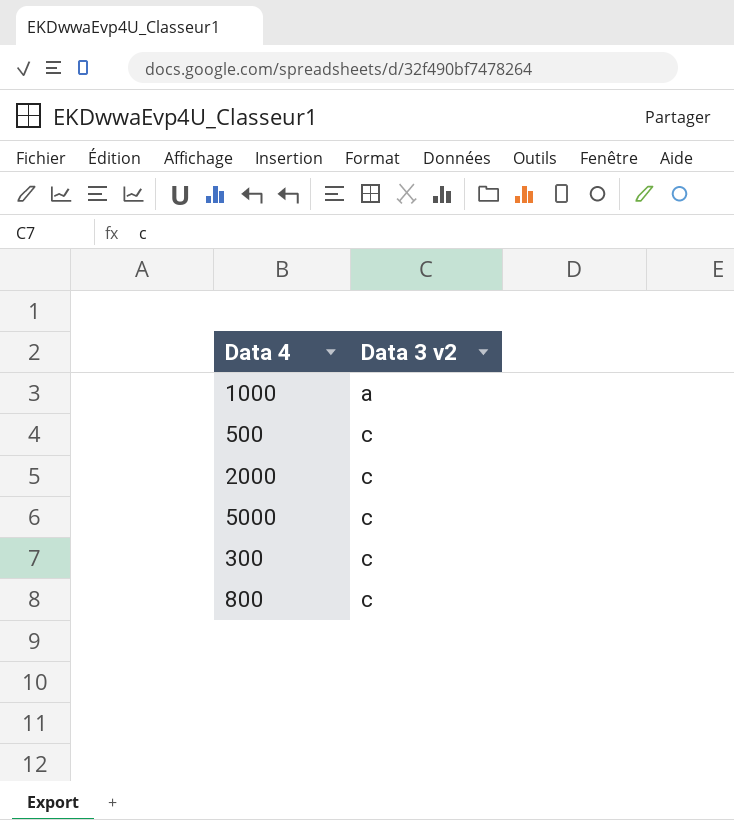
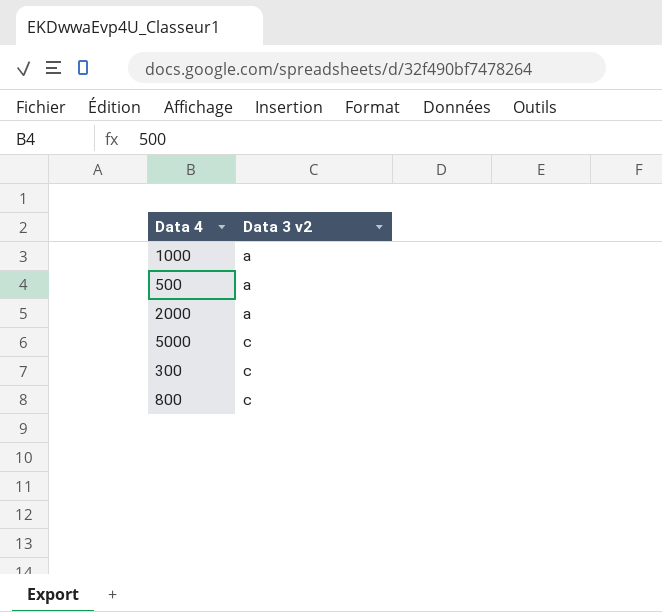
500 | Data 3 v2: c -> a
2000 | Data 3 v2: c -> a

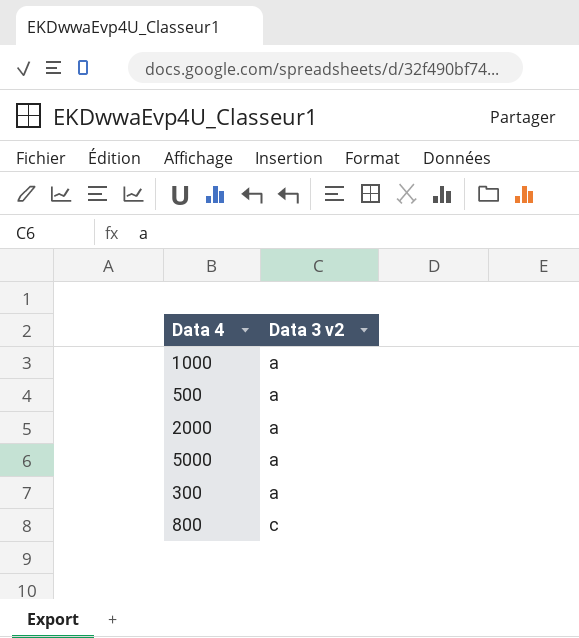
5000 | Data 3 v2: c -> a
300 | Data 3 v2: c -> a

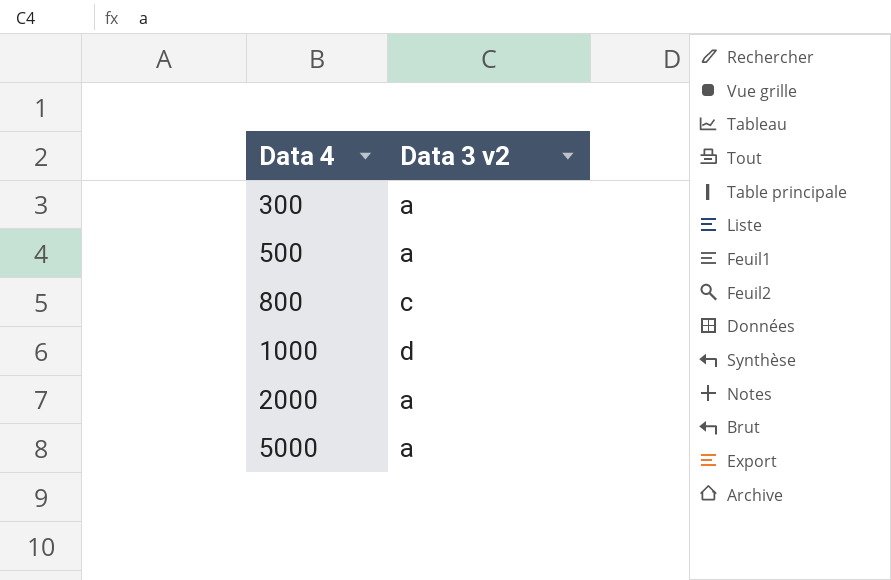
row order: Data 3 v2 ascending -> Data 4 ascending
1000 | Data 3 v2: a -> d

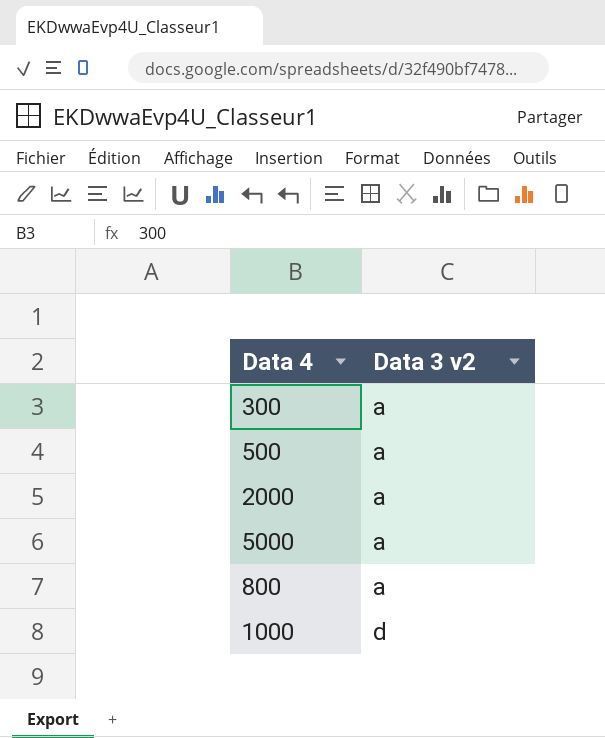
row order: Data 4 ascending -> Data 3 v2 ascending
800 | Data 3 v2: c -> a

